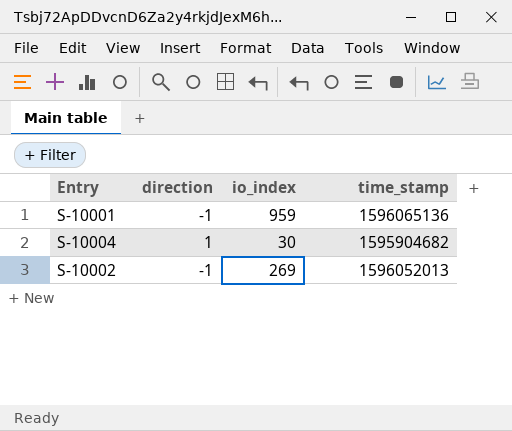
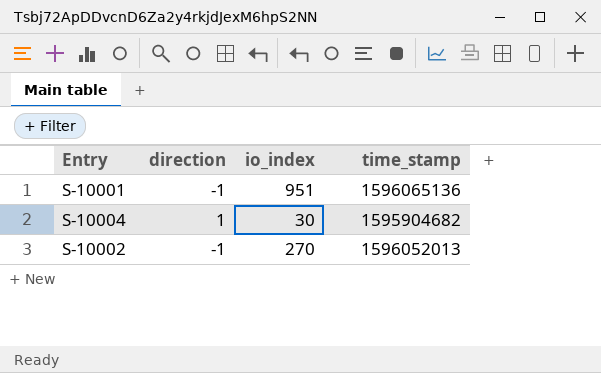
S-10001 | io_index: 959 -> 951
S-10002 | io_index: 269 -> 270

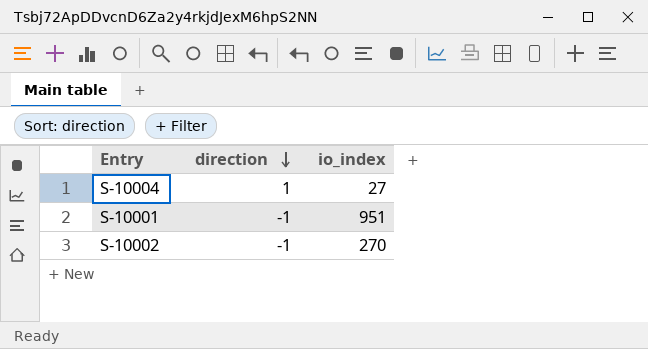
row order: none -> direction descending
column time_stamp | position: 4 -> none
S-10004 | io_index: 30 -> 27

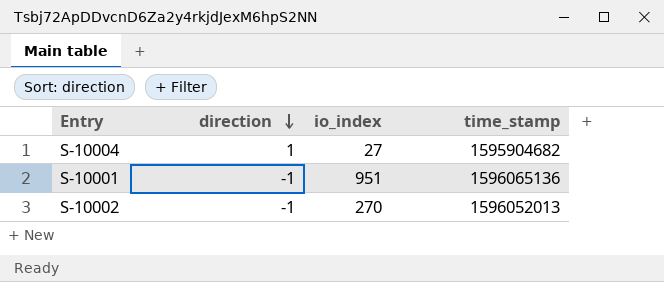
column time_stamp | position: none -> 4

